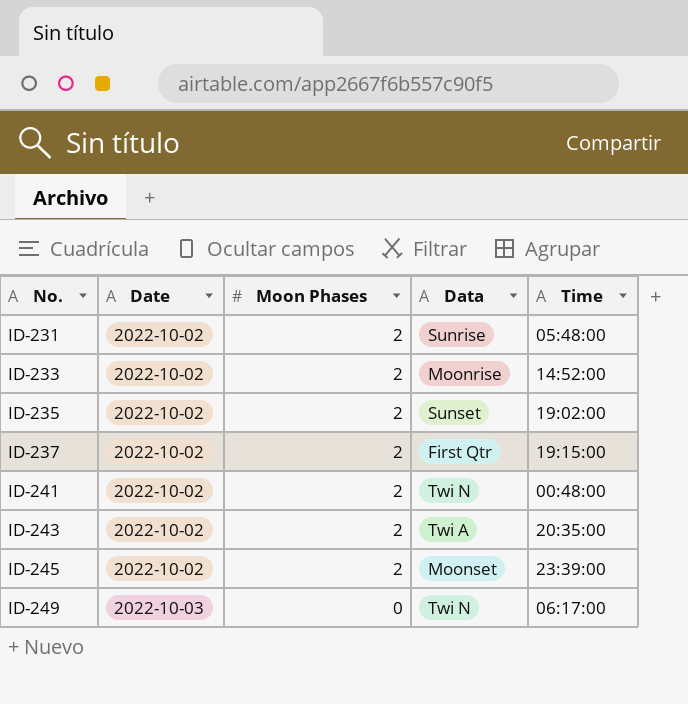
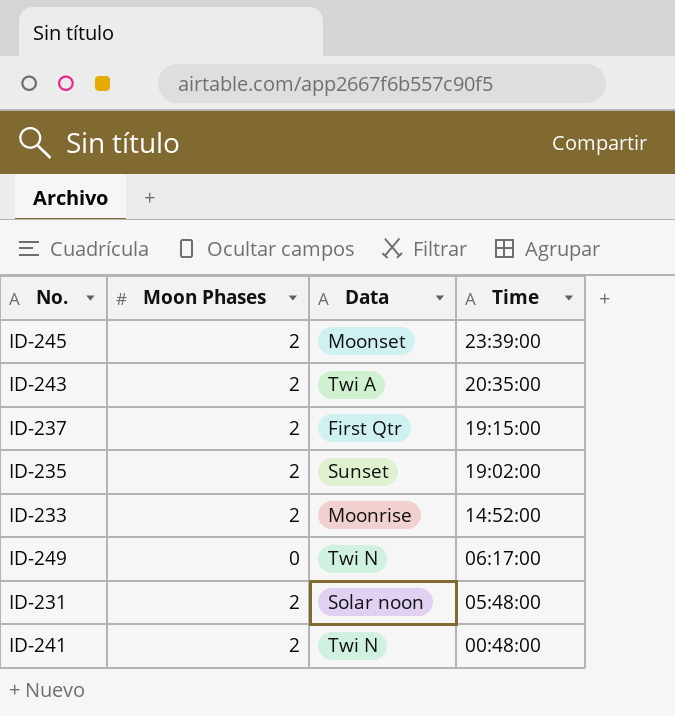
row order: No. ascending -> Time descending
column Date | position: 2 -> none
ID-231 | Data: Sunrise -> Solar noon

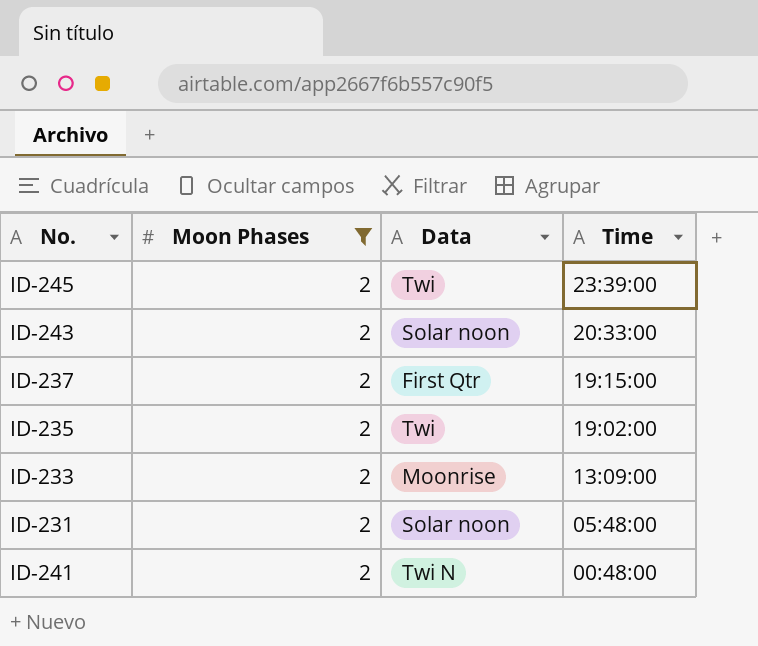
filter: none -> Moon Phases = 2
ID-245 | Data: Moonset -> Twi
ID-243 | Data: Twi A -> Solar noon
ID-243 | Time: 20:35:00 -> 20:33:00
ID-235 | Data: Sunset -> Twi
ID-233 | Time: 14:52:00 -> 13:09:00

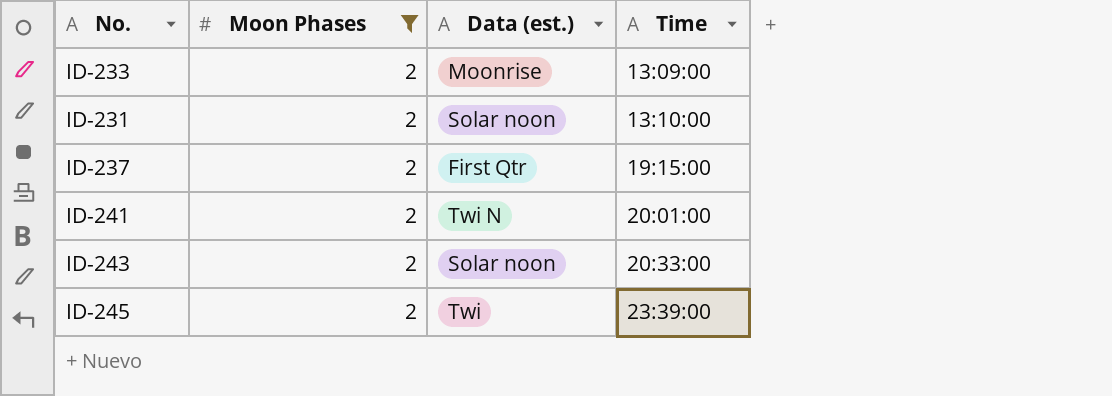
row order: Time descending -> Time ascending
column name: Data -> Data (est.)
row ID-235: 2 | Twi | 19:02:00 -> none
ID-231 | Time: 05:48:00 -> 13:10:00
ID-241 | Time: 00:48:00 -> 20:01:00

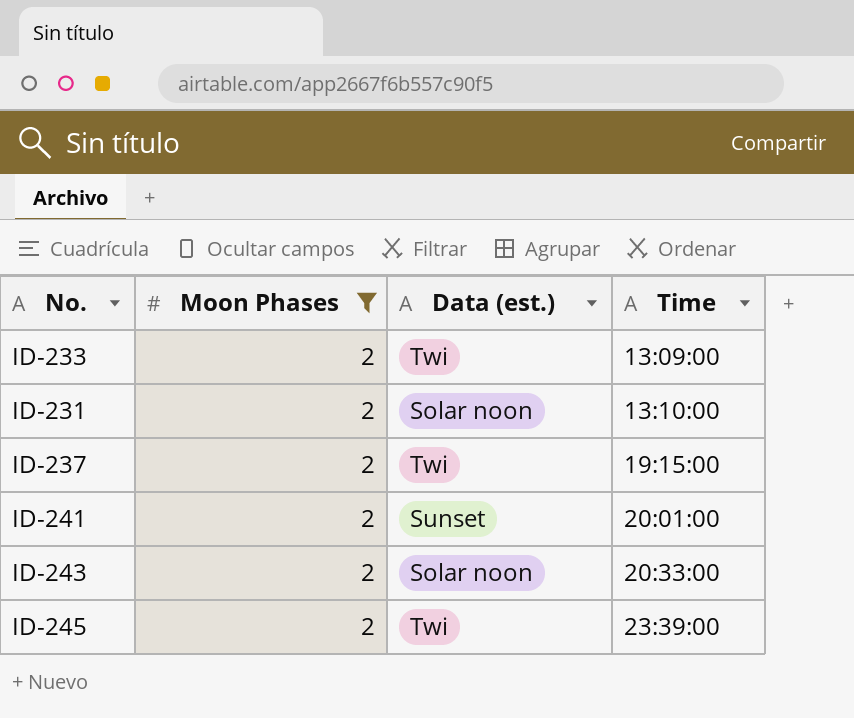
ID-233 | Data (est.): Moonrise -> Twi
ID-237 | Data (est.): First Qtr -> Twi
ID-241 | Data (est.): Twi N -> Sunset

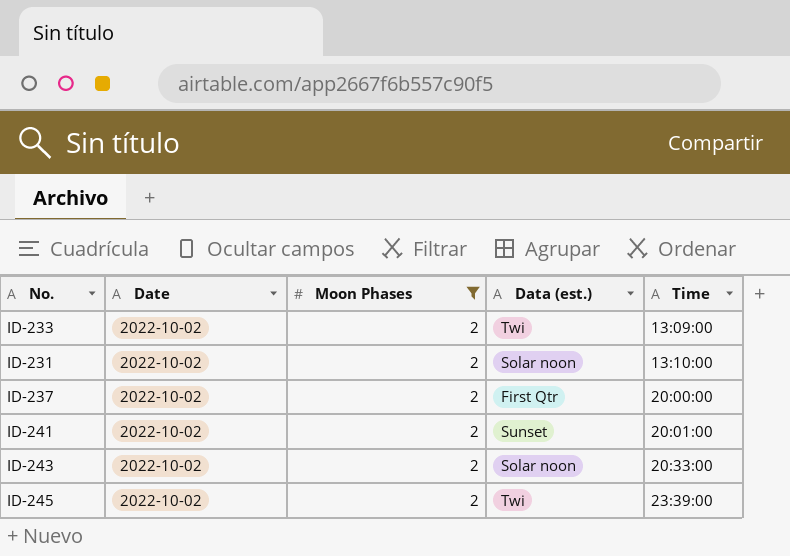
column Date | position: none -> 2
ID-237 | Data (est.): Twi -> First Qtr
ID-237 | Time: 19:15:00 -> 20:00:00

